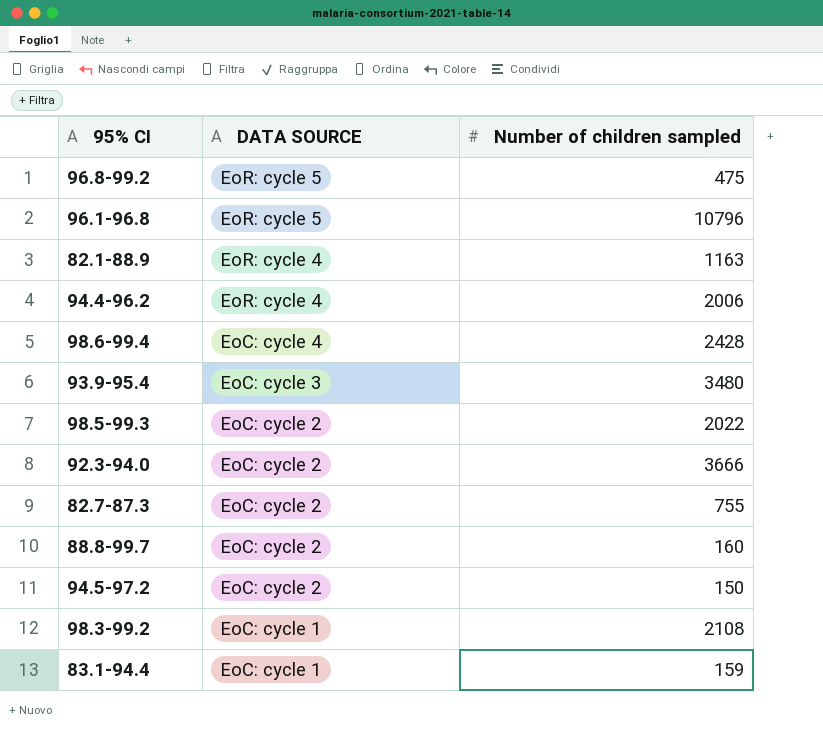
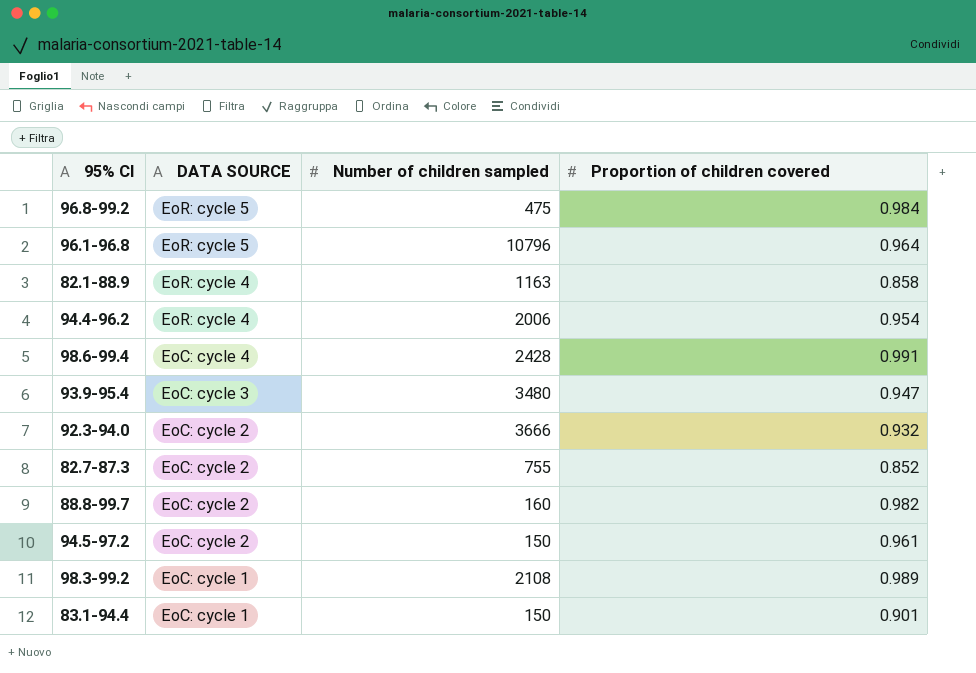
column Proportion of children covered | position: none -> 4
row 98.5-99.3: EoC: cycle 2 | 2022 -> none
83.1-94.4 | Number of children sampled: 159 -> 150

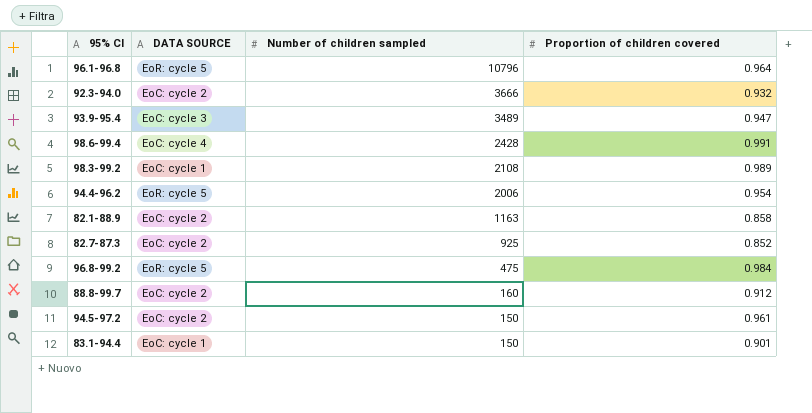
row order: DATA SOURCE descending -> Number of children sampled descending
93.9-95.4 | Number of children sampled: 3480 -> 3489
94.4-96.2 | DATA SOURCE: EoR: cycle 4 -> EoR: cycle 5
82.1-88.9 | DATA SOURCE: EoR: cycle 4 -> EoC: cycle 2
82.7-87.3 | Number of children sampled: 755 -> 925
88.8-99.7 | Proportion of children covered: 0.982 -> 0.912

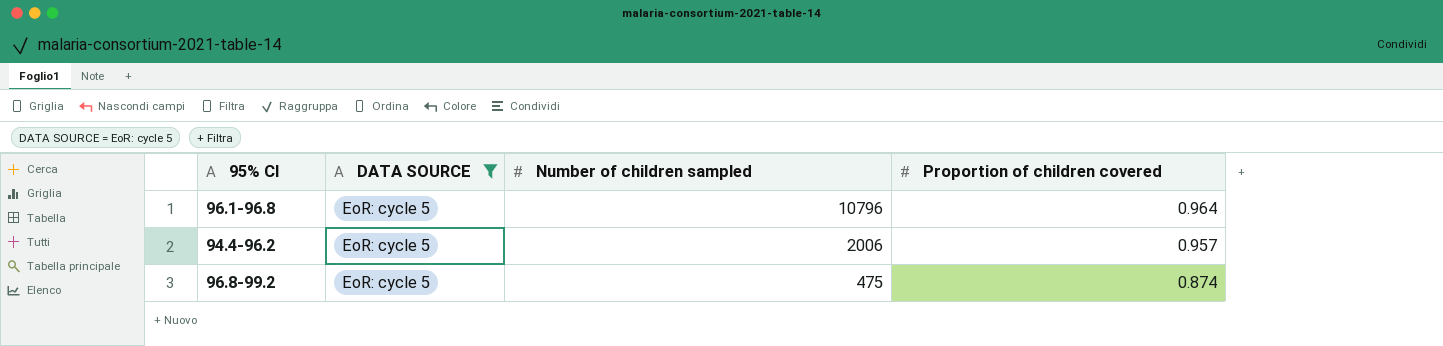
filter: none -> DATA SOURCE = EoR: cycle 5
94.4-96.2 | Proportion of children covered: 0.954 -> 0.957
96.8-99.2 | Proportion of children covered: 0.984 -> 0.874

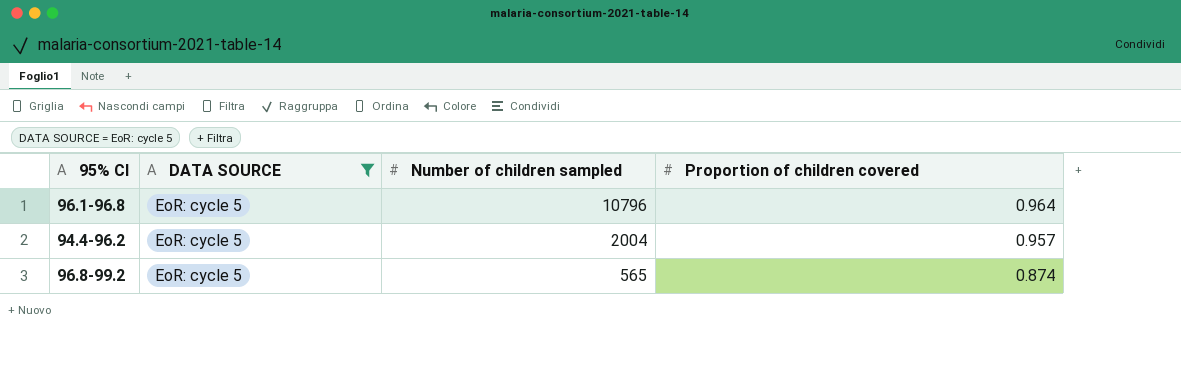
94.4-96.2 | Number of children sampled: 2006 -> 2004
96.8-99.2 | Number of children sampled: 475 -> 565

